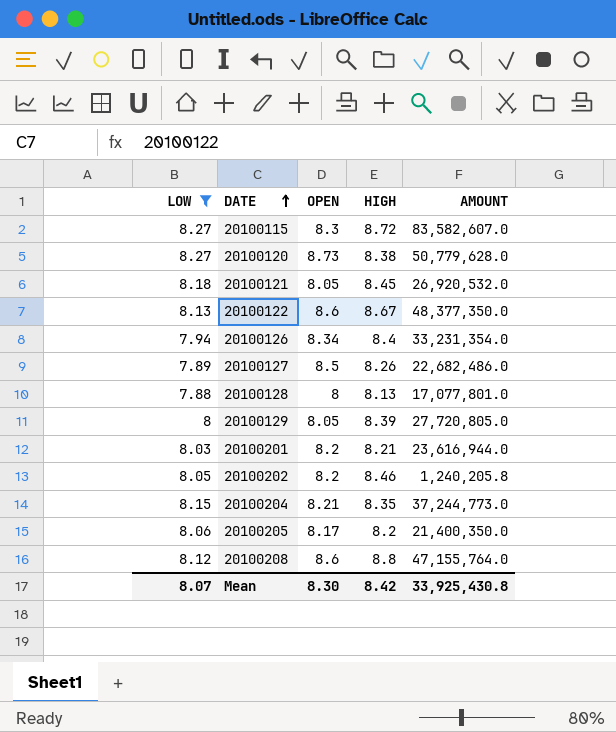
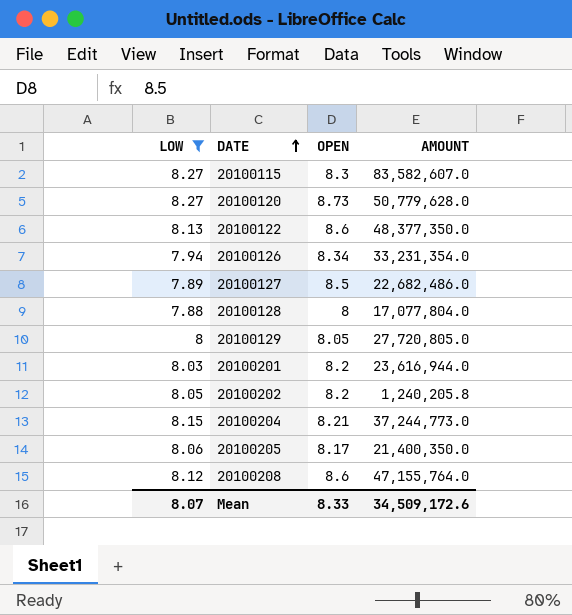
column HIGH | position: 4 -> none
row 20100121: 8.18 | 8.05 | 8.45 | 26,920,532.0 -> none
20100128 | AMOUNT: 17,077,801.0 -> 17,077,804.0
Mean | OPEN: 8.30 -> 8.33
Mean | AMOUNT: 33,925,430.8 -> 34,509,172.6

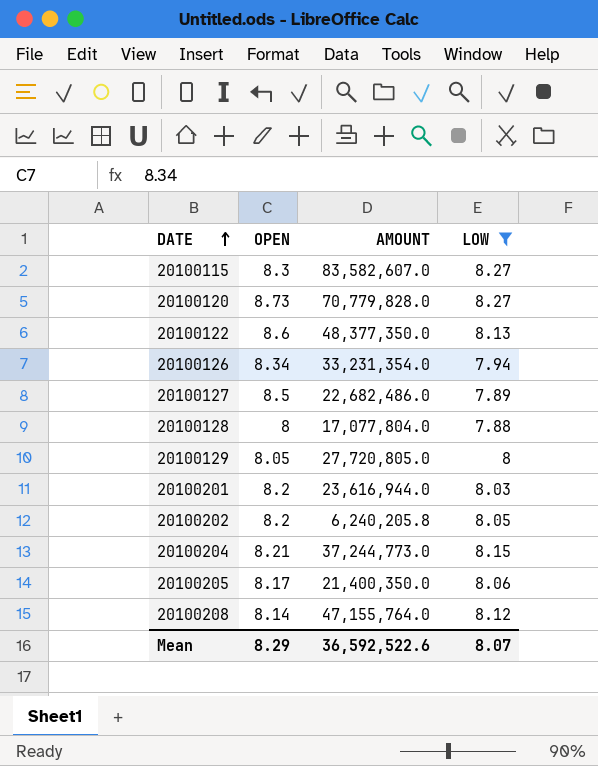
column LOW | position: 1 -> 4
20100120 | AMOUNT: 50,779,628.0 -> 70,779,828.0
20100202 | AMOUNT: 1,240,205.8 -> 6,240,205.8
20100208 | OPEN: 8.6 -> 8.14
Mean | OPEN: 8.33 -> 8.29
Mean | AMOUNT: 34,509,172.6 -> 36,592,522.6

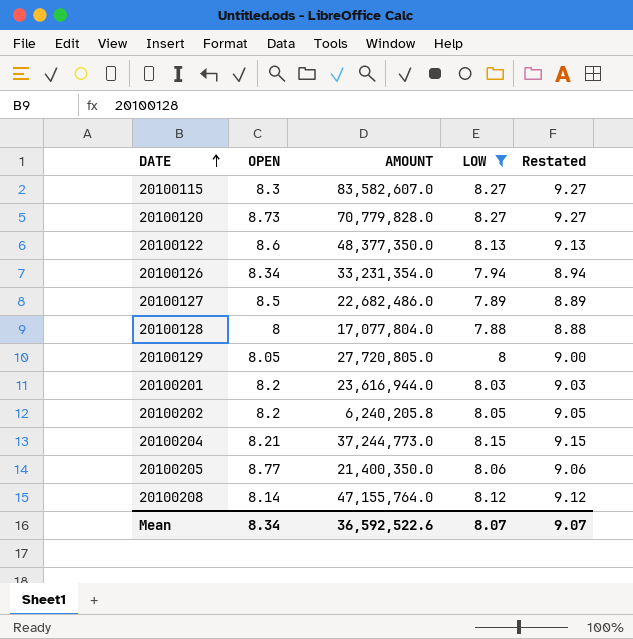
column Restated | formula: none -> [LOW] + 1
20100205 | OPEN: 8.17 -> 8.77
Mean | OPEN: 8.29 -> 8.34

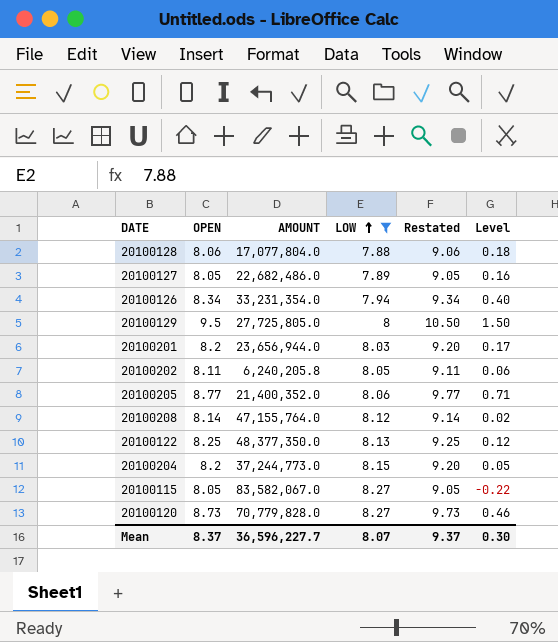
row order: DATE ascending -> LOW ascending
column Restated | formula: [LOW] + 1 -> [OPEN] + 1
column Level | formula: none -> [OPEN] - [LOW]
20100128 | OPEN: 8 -> 8.06
20100127 | OPEN: 8.5 -> 8.05
20100129 | OPEN: 8.05 -> 9.5
20100129 | AMOUNT: 27,720,805.0 -> 27,725,805.0
20100201 | AMOUNT: 23,616,944.0 -> 23,656,944.0
20100202 | OPEN: 8.2 -> 8.11
20100205 | AMOUNT: 21,400,350.0 -> 21,400,352.0
20100122 | OPEN: 8.6 -> 8.25
20100204 | OPEN: 8.21 -> 8.2
20100115 | OPEN: 8.3 -> 8.05
20100115 | AMOUNT: 83,582,607.0 -> 83,582,067.0
Mean | OPEN: 8.34 -> 8.37
Mean | AMOUNT: 36,592,522.6 -> 36,596,227.7
Mean | Restated: 9.07 -> 9.37

